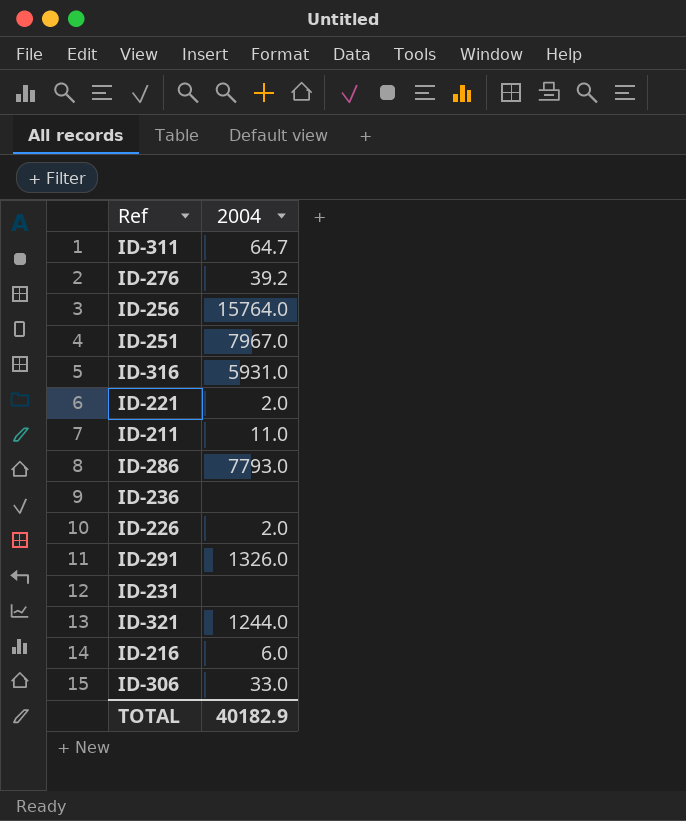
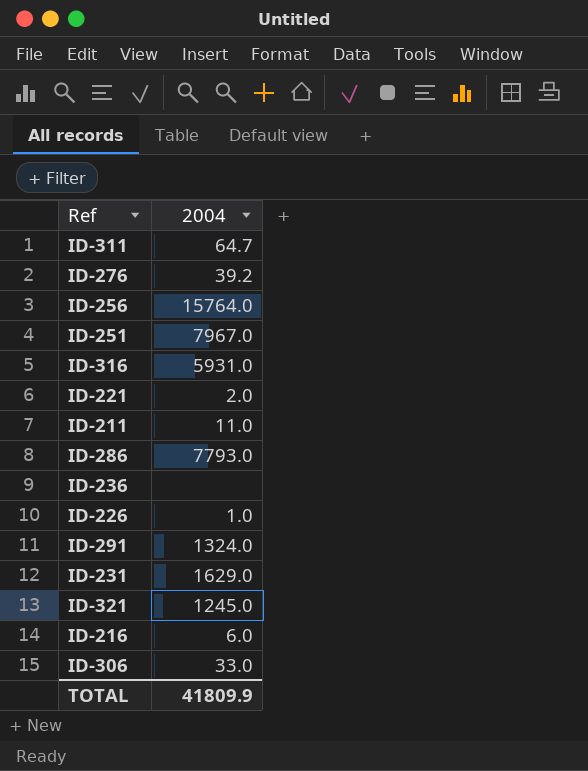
ID-226 | 2004: 2.0 -> 1.0
ID-291 | 2004: 1326.0 -> 1324.0
ID-231 | 2004: none -> 1629.0
ID-321 | 2004: 1244.0 -> 1245.0
TOTAL | 2004: 40182.9 -> 41809.9

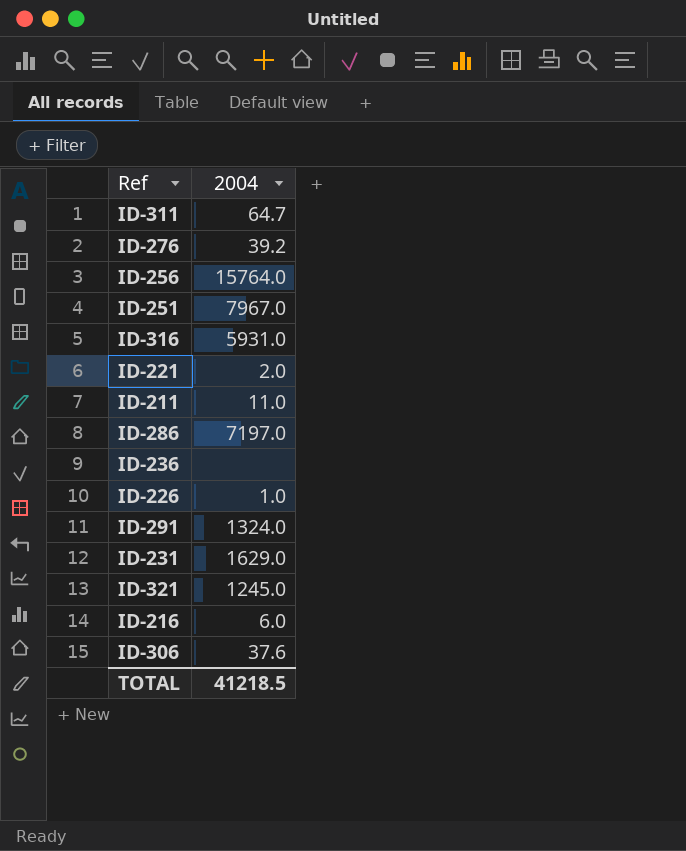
ID-286 | 2004: 7793.0 -> 7197.0
ID-306 | 2004: 33.0 -> 37.6
TOTAL | 2004: 41809.9 -> 41218.5

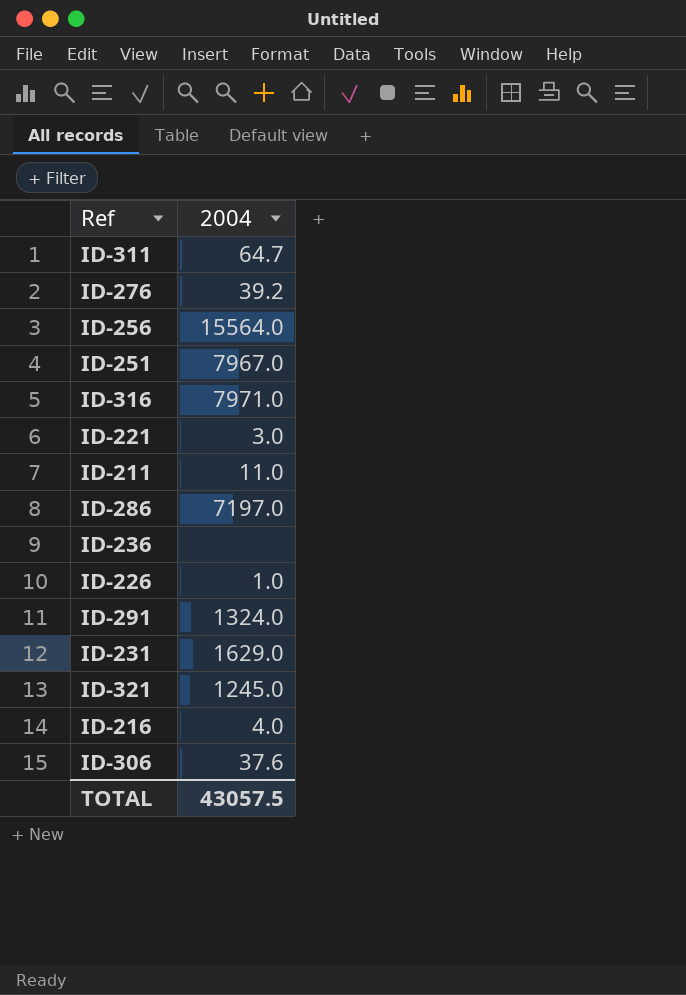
ID-256 | 2004: 15764.0 -> 15564.0
ID-316 | 2004: 5931.0 -> 7971.0
ID-221 | 2004: 2.0 -> 3.0
ID-216 | 2004: 6.0 -> 4.0
TOTAL | 2004: 41218.5 -> 43057.5

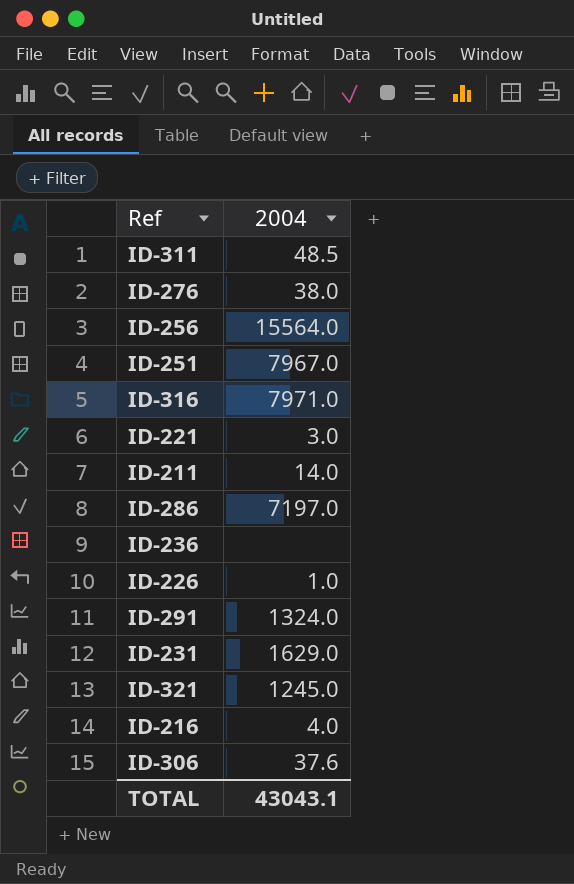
ID-311 | 2004: 64.7 -> 48.5
ID-276 | 2004: 39.2 -> 38.0
ID-211 | 2004: 11.0 -> 14.0
TOTAL | 2004: 43057.5 -> 43043.1

